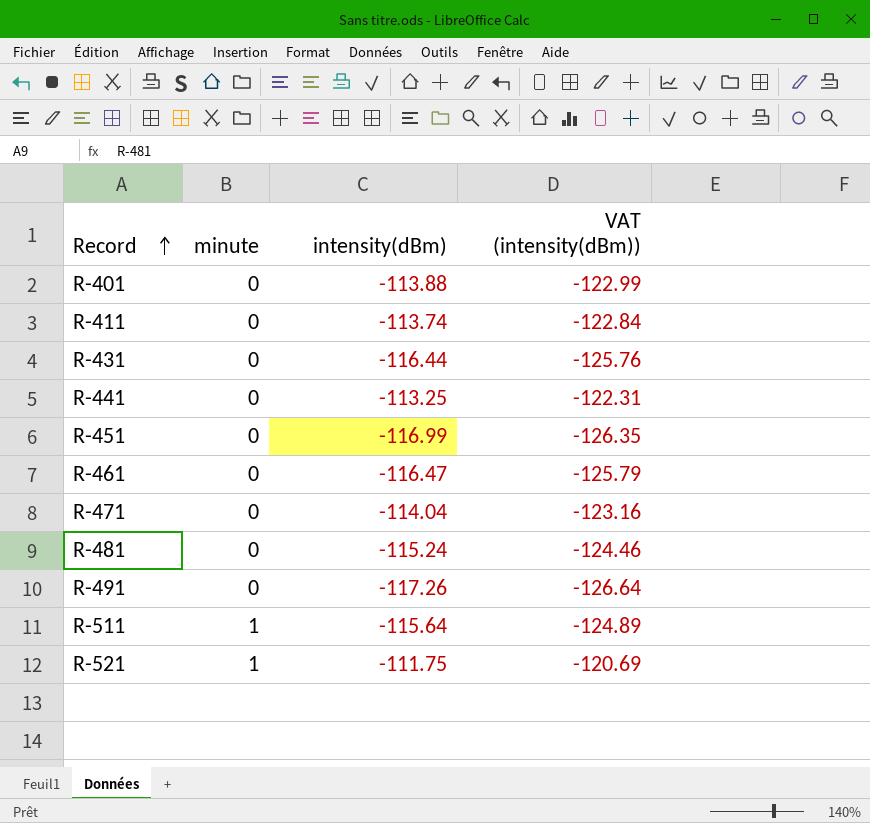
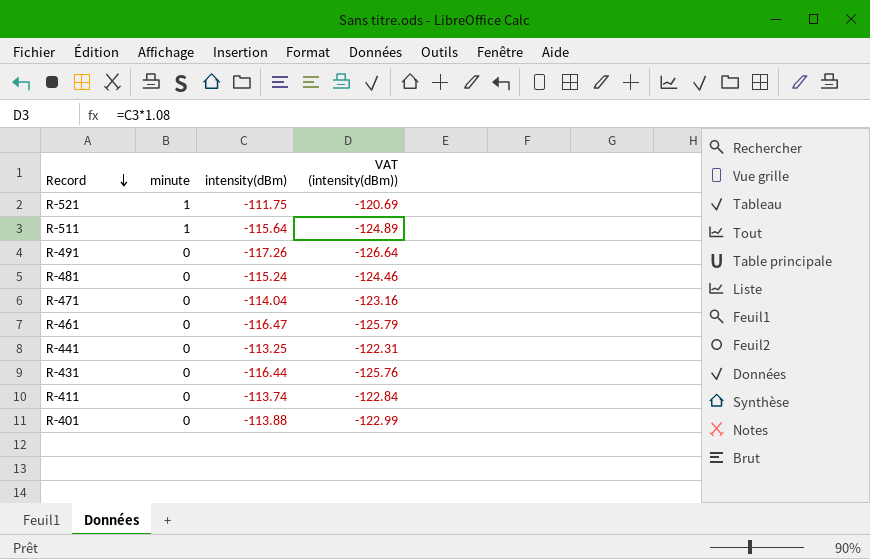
row order: Record ascending -> Record descending
row R-451: 0 | -116.99 | -126.35 -> none

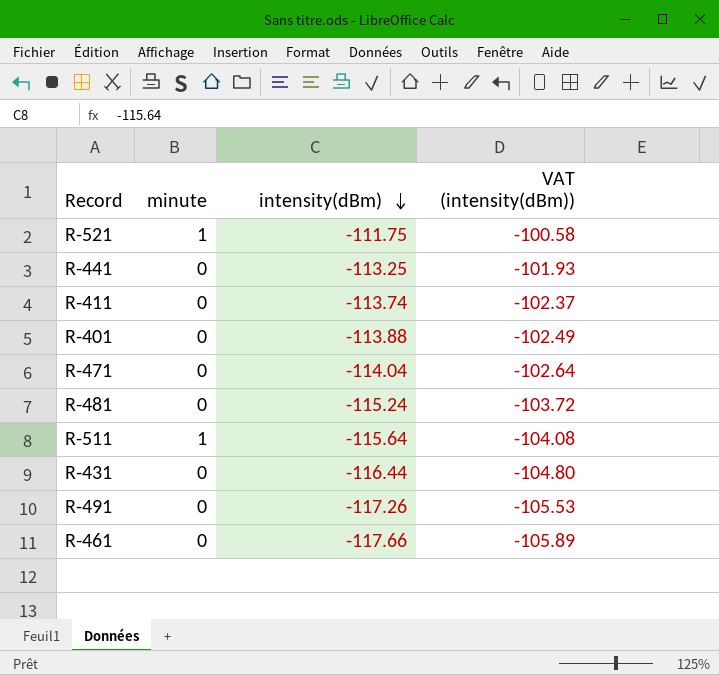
row order: Record descending -> intensity(dBm) descending
column VAT (intensity(dBm)) | formula: [intensity(dBm)] * 1.08 -> [intensity(dBm)] * 0.9
R-461 | intensity(dBm): -116.47 -> -117.66

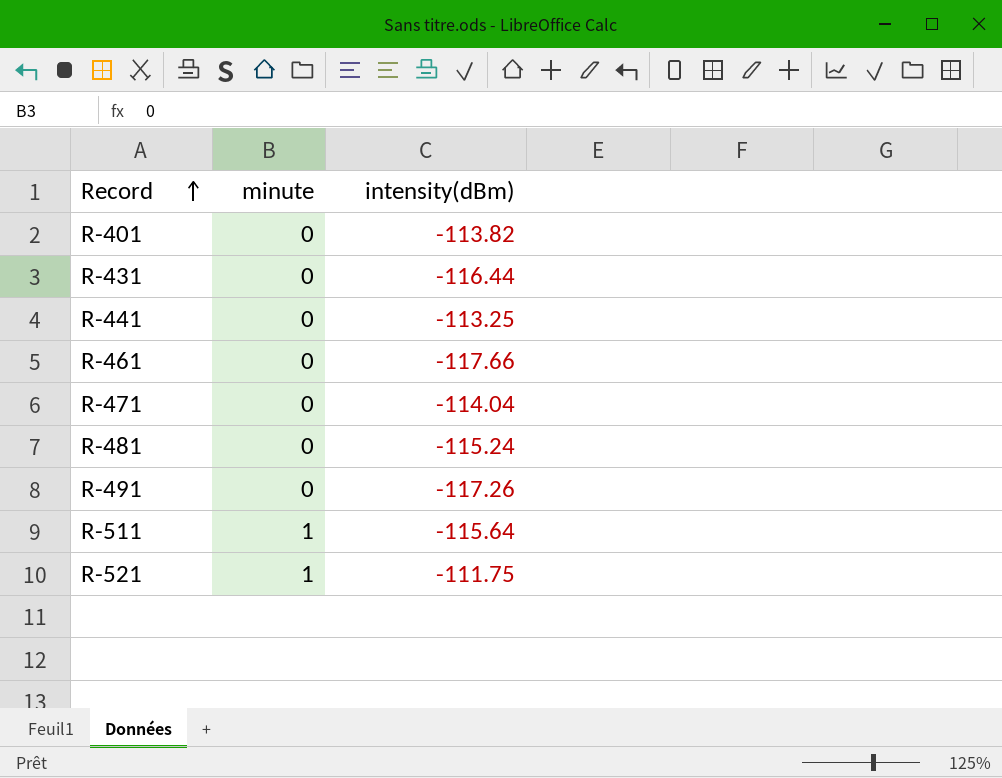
row order: intensity(dBm) descending -> Record ascending
column VAT (intensity(dBm)) | formula: [intensity(dBm)] * 0.9 -> none
row R-411: 0 | -113.74 | -102.37 -> none
R-401 | intensity(dBm): -113.88 -> -113.82

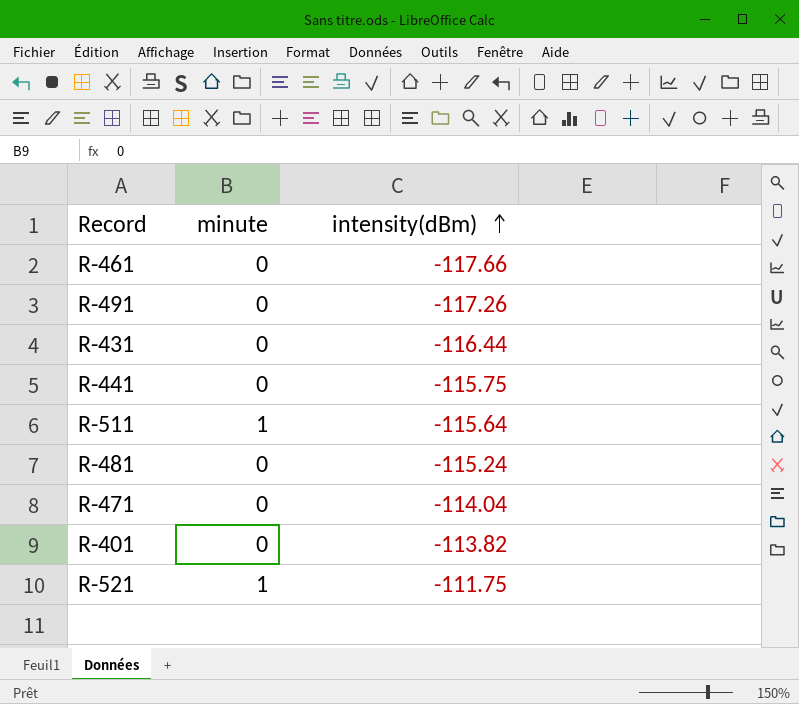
row order: Record ascending -> intensity(dBm) ascending
R-441 | intensity(dBm): -113.25 -> -115.75

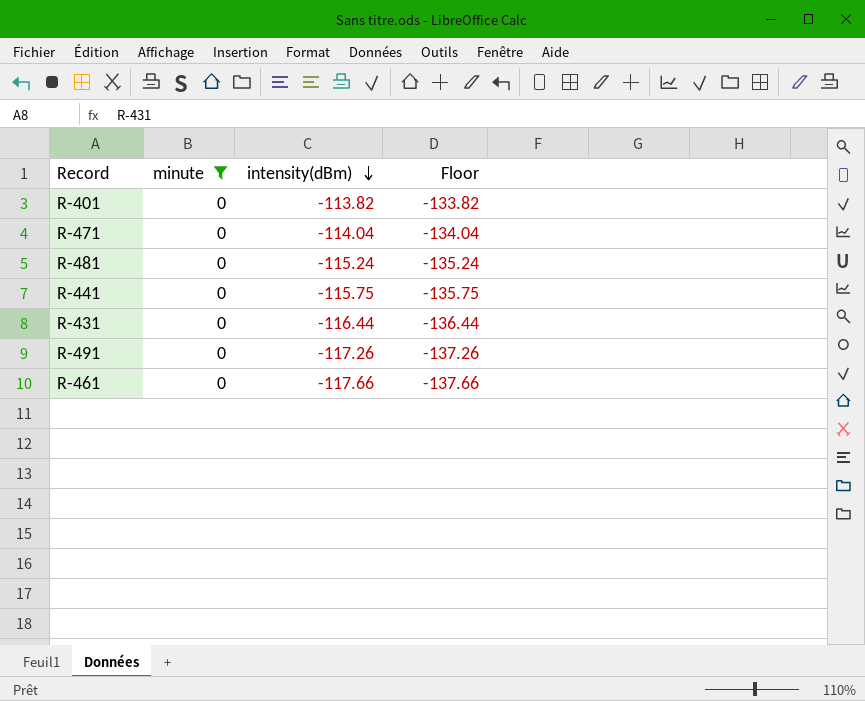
filter: none -> minute = 0
row order: intensity(dBm) ascending -> intensity(dBm) descending
column Floor | formula: none -> [intensity(dBm)] - 20

